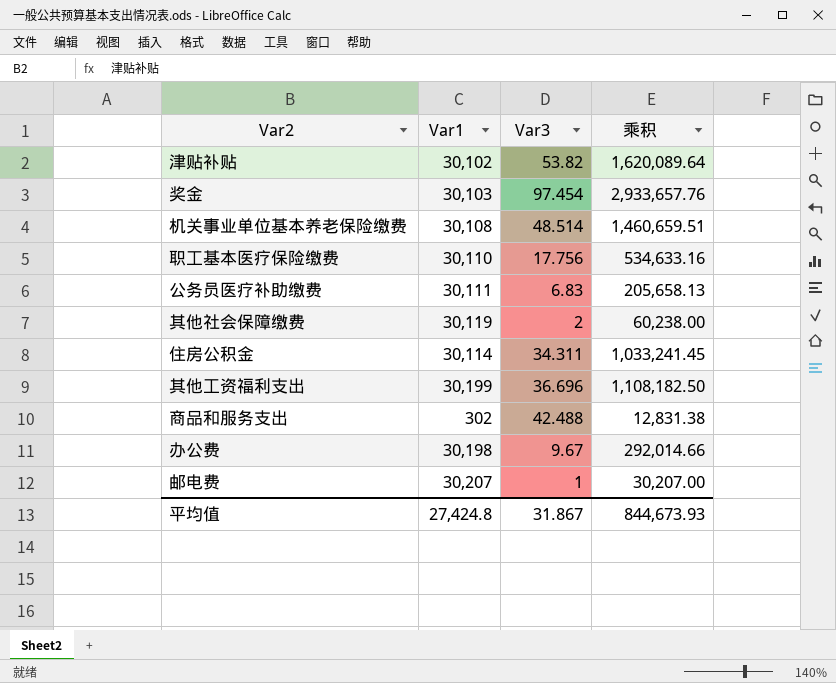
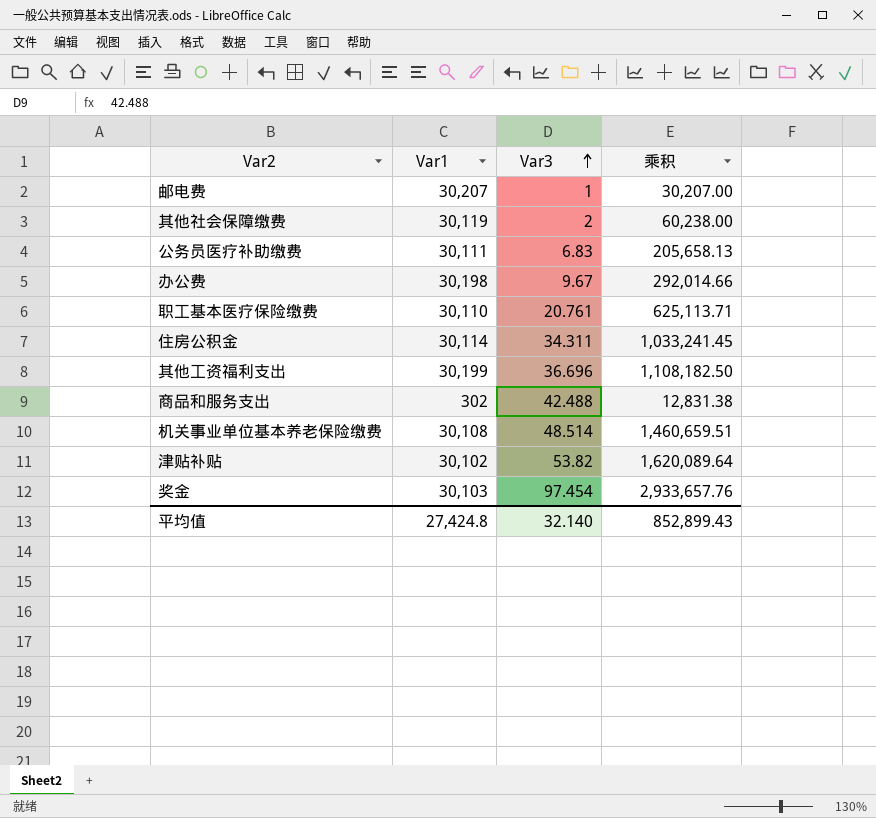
row order: none -> Var3 ascending
职工基本医疗保险缴费 | Var3: 17.756 -> 20.761
职工基本医疗保险缴费 | 乘积: 534,633.16 -> 625,113.71
平均值 | Var3: 31.867 -> 32.140
平均值 | 乘积: 844,673.93 -> 852,899.43

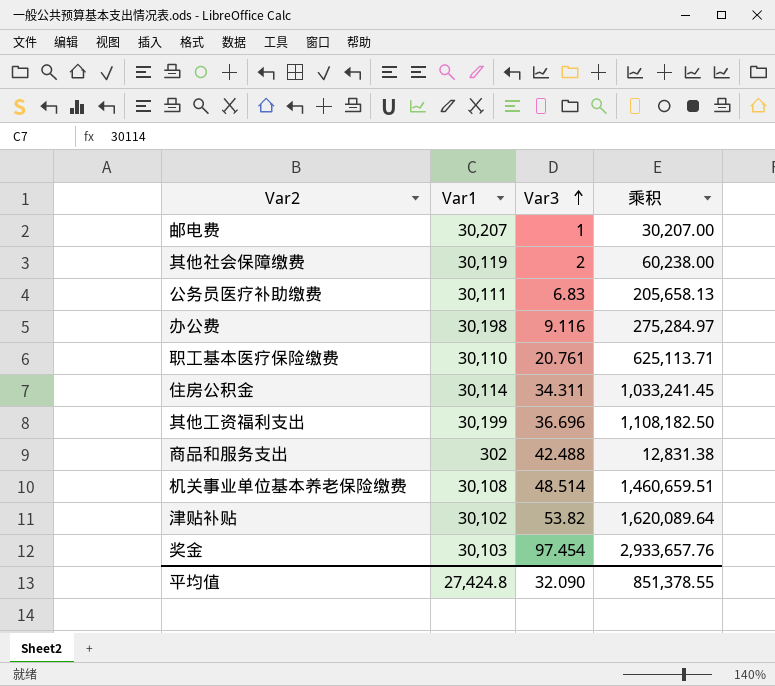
办公费 | Var3: 9.67 -> 9.116
办公费 | 乘积: 292,014.66 -> 275,284.97
平均值 | Var3: 32.140 -> 32.090
平均值 | 乘积: 852,899.43 -> 851,378.55

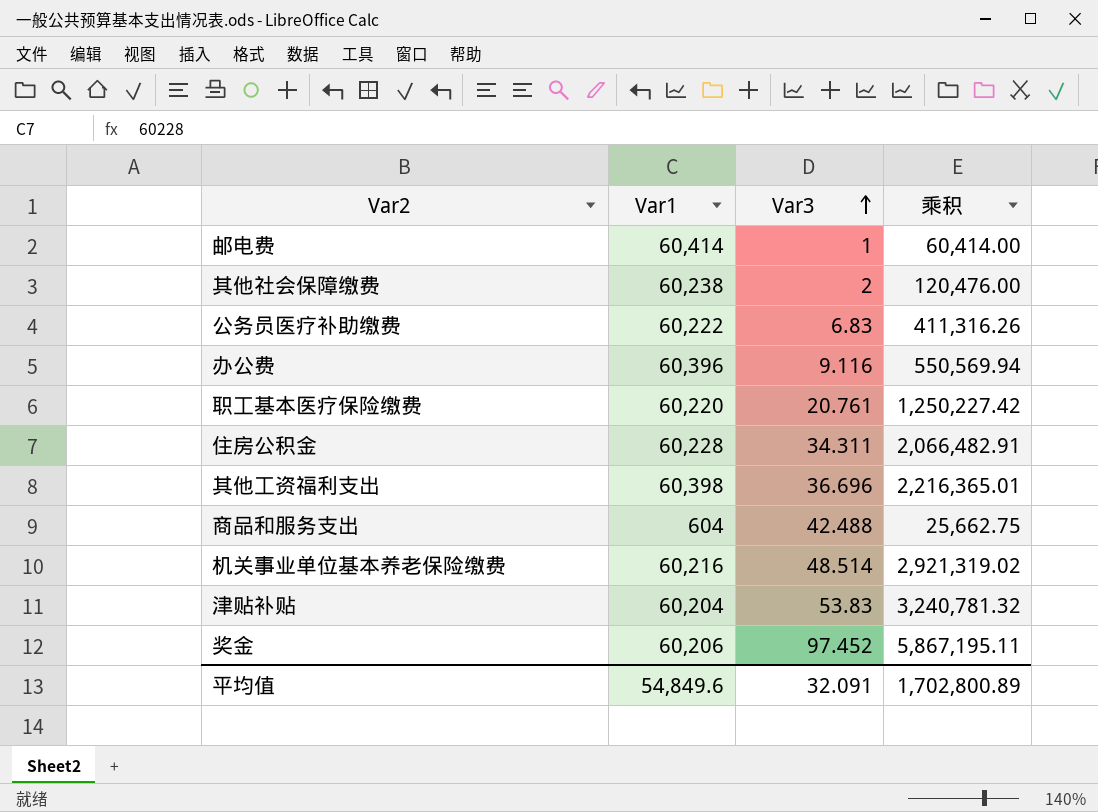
邮电费 | Var1: 30,207 -> 60,414
邮电费 | 乘积: 30,207.00 -> 60,414.00
其他社会保障缴费 | Var1: 30,119 -> 60,238
其他社会保障缴费 | 乘积: 60,238.00 -> 120,476.00
公务员医疗补助缴费 | Var1: 30,111 -> 60,222
公务员医疗补助缴费 | 乘积: 205,658.13 -> 411,316.26
办公费 | Var1: 30,198 -> 60,396
办公费 | 乘积: 275,284.97 -> 550,569.94
职工基本医疗保险缴费 | Var1: 30,110 -> 60,220
职工基本医疗保险缴费 | 乘积: 625,113.71 -> 1,250,227.42
住房公积金 | Var1: 30,114 -> 60,228
住房公积金 | 乘积: 1,033,241.45 -> 2,066,482.91
其他工资福利支出 | Var1: 30,199 -> 60,398
其他工资福利支出 | 乘积: 1,108,182.50 -> 2,216,365.01
商品和服务支出 | Var1: 302 -> 604
商品和服务支出 | 乘积: 12,831.38 -> 25,662.75
机关事业单位基本养老保险缴费 | Var1: 30,108 -> 60,216
机关事业单位基本养老保险缴费 | 乘积: 1,460,659.51 -> 2,921,319.02
津贴补贴 | Var1: 30,102 -> 60,204
津贴补贴 | Var3: 53.82 -> 53.83
津贴补贴 | 乘积: 1,620,089.64 -> 3,240,781.32
奖金 | Var1: 30,103 -> 60,206
奖金 | Var3: 97.454 -> 97.452
奖金 | 乘积: 2,933,657.76 -> 5,867,195.11
平均值 | Var1: 27,424.8 -> 54,849.6
平均值 | Var3: 32.090 -> 32.091
平均值 | 乘积: 851,378.55 -> 1,702,800.89

